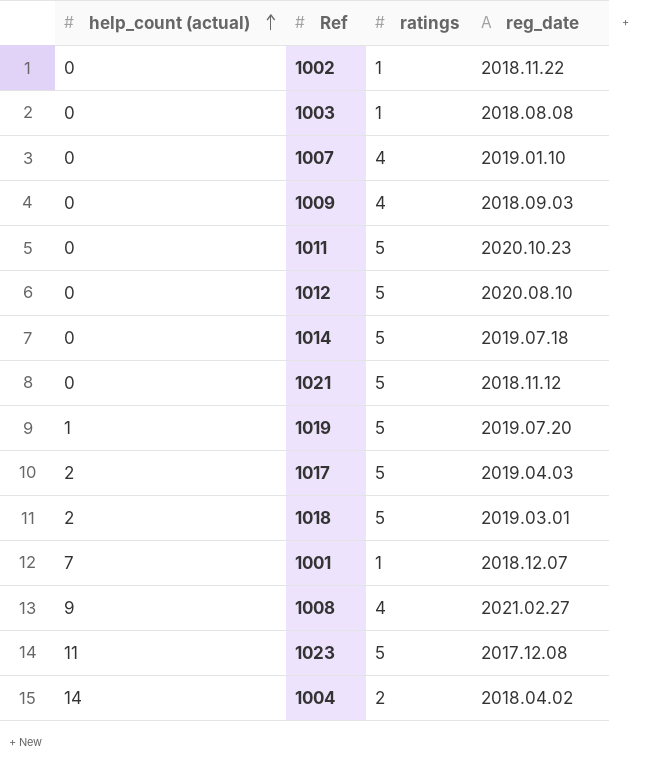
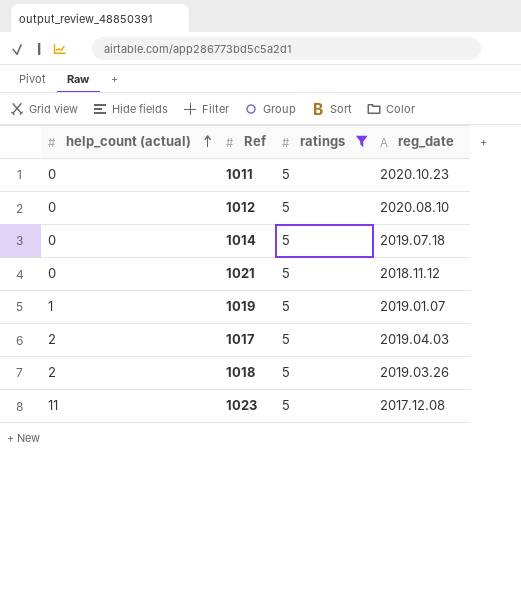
filter: none -> ratings = 5
1019 | reg_date: 2019.07.20 -> 2019.01.07
1018 | reg_date: 2019.03.01 -> 2019.03.26

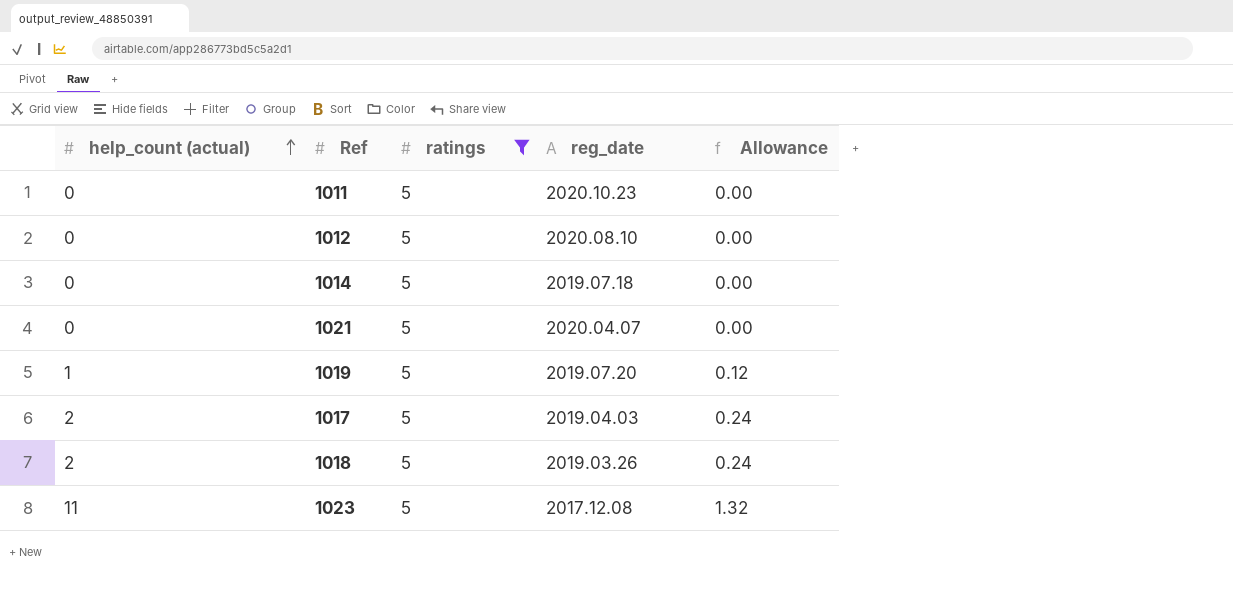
column Allowance | formula: none -> [help_count (actual)] * 0.12
1021 | reg_date: 2018.11.12 -> 2020.04.07
1019 | reg_date: 2019.01.07 -> 2019.07.20

